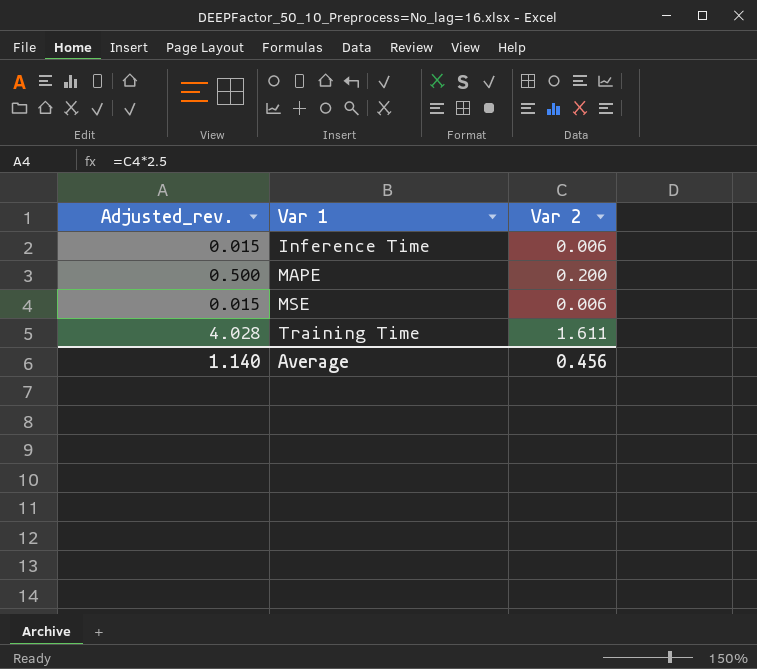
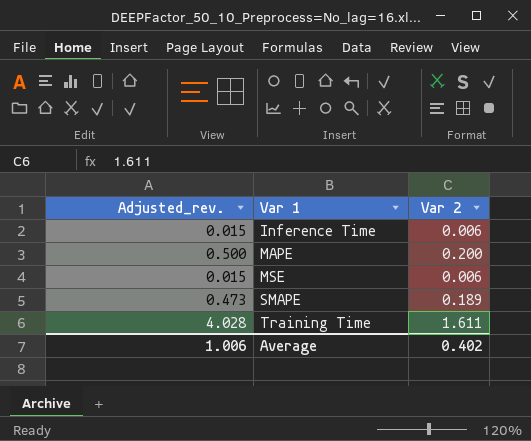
row SMAPE: none -> 0.473 | 0.189
Average | Adjusted_rev.: 1.140 -> 1.006
Average | Var 2: 0.456 -> 0.402

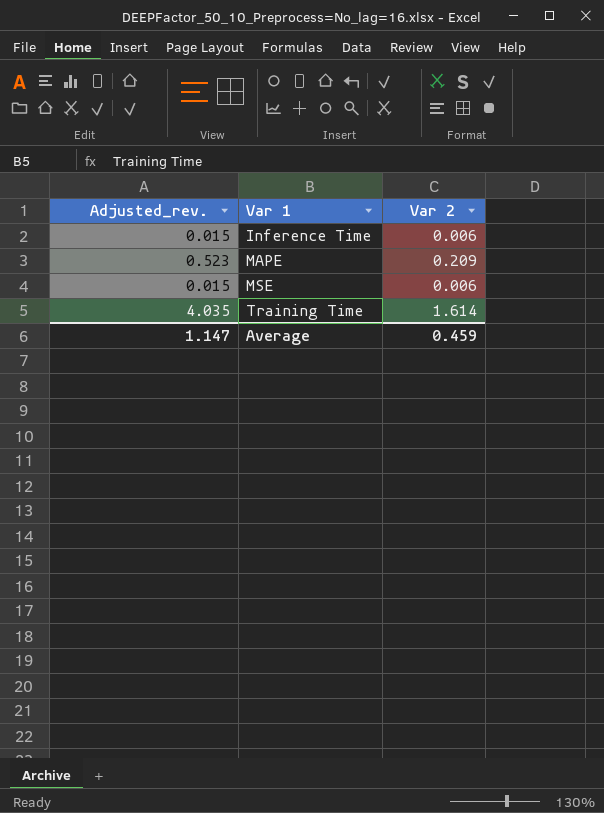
row SMAPE: 0.473 | 0.189 -> none
MAPE | Adjusted_rev.: 0.500 -> 0.523
MAPE | Var 2: 0.200 -> 0.209
Training Time | Adjusted_rev.: 4.028 -> 4.035
Training Time | Var 2: 1.611 -> 1.614
Average | Adjusted_rev.: 1.006 -> 1.147
Average | Var 2: 0.402 -> 0.459

